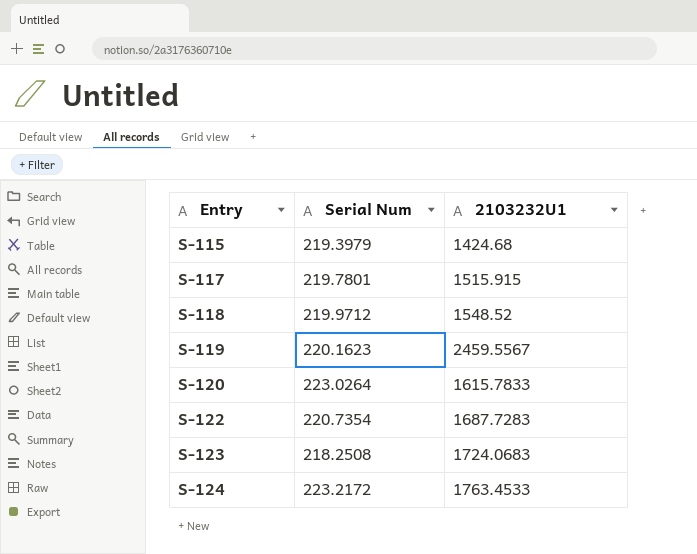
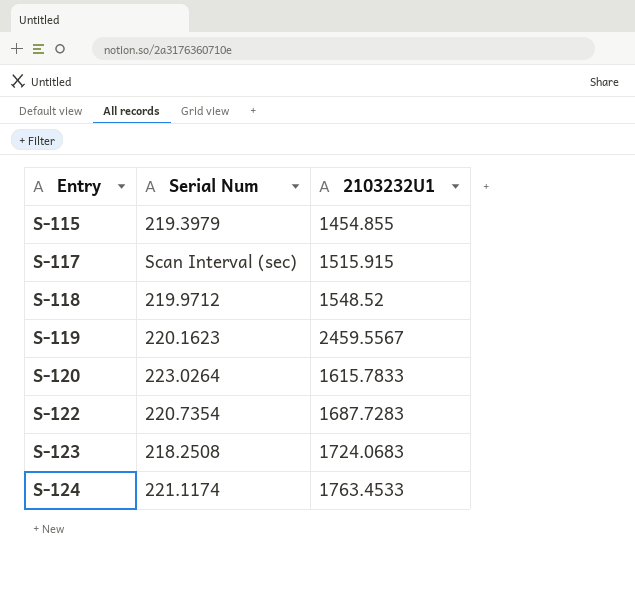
S-115 | 2103232U1: 1424.68 -> 1454.855
S-117 | Serial Num: 219.7801 -> Scan Interval (sec)
S-124 | Serial Num: 223.2172 -> 221.1174

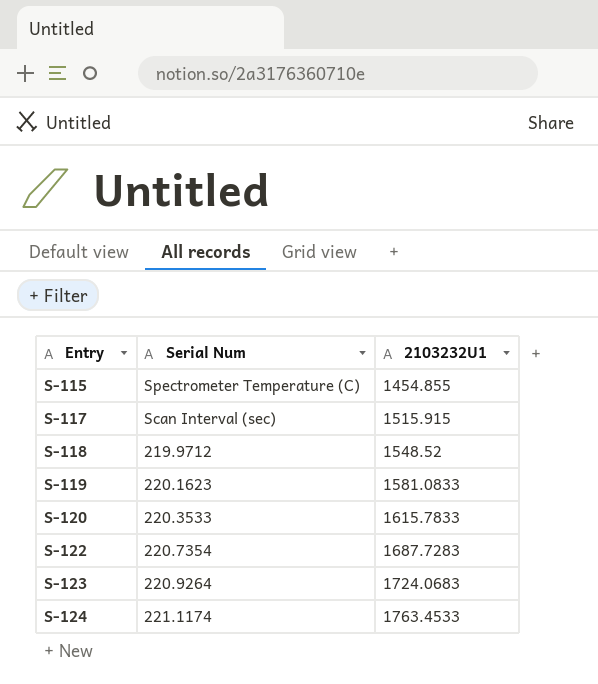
S-115 | Serial Num: 219.3979 -> Spectrometer Temperature (C)
S-119 | 2103232U1: 2459.5567 -> 1581.0833
S-120 | Serial Num: 223.0264 -> 220.3533
S-123 | Serial Num: 218.2508 -> 220.9264

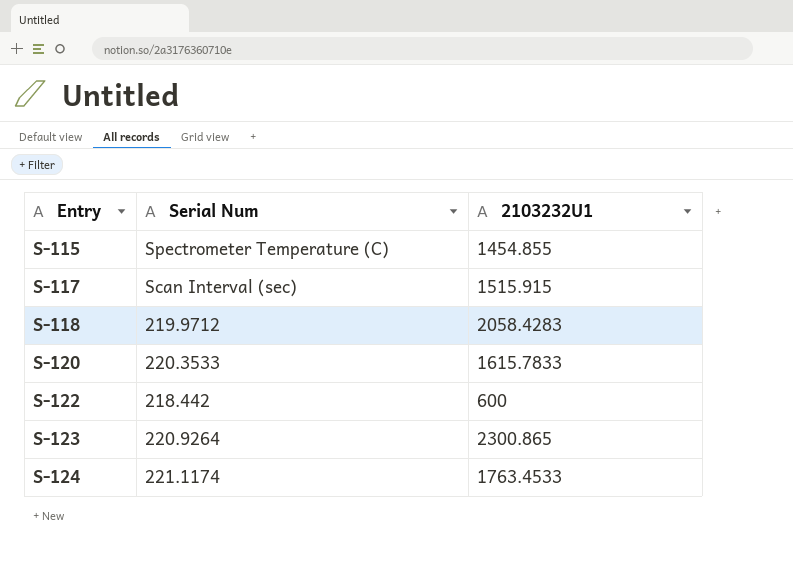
row S-119: 220.1623 | 1581.0833 -> none
S-118 | 2103232U1: 1548.52 -> 2058.4283
S-122 | Serial Num: 220.7354 -> 218.442
S-122 | 2103232U1: 1687.7283 -> 600
S-123 | 2103232U1: 1724.0683 -> 2300.865

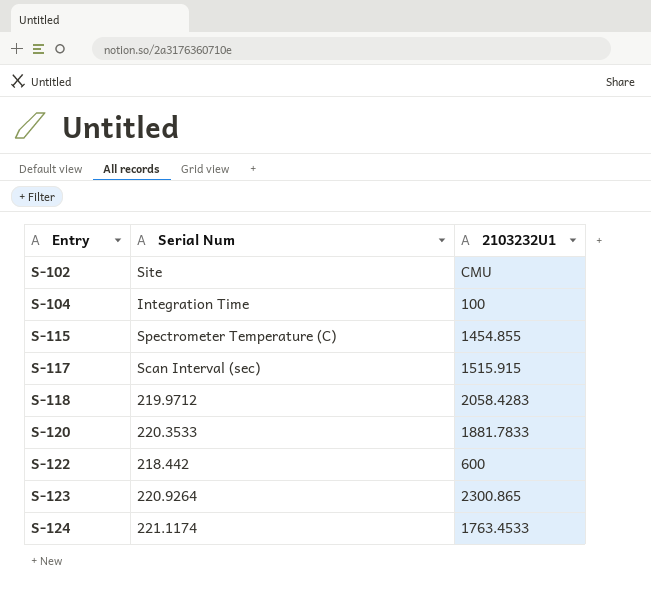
row S-102: none -> Site | CMU
row S-104: none -> Integration Time | 100
S-120 | 2103232U1: 1615.7833 -> 1881.7833

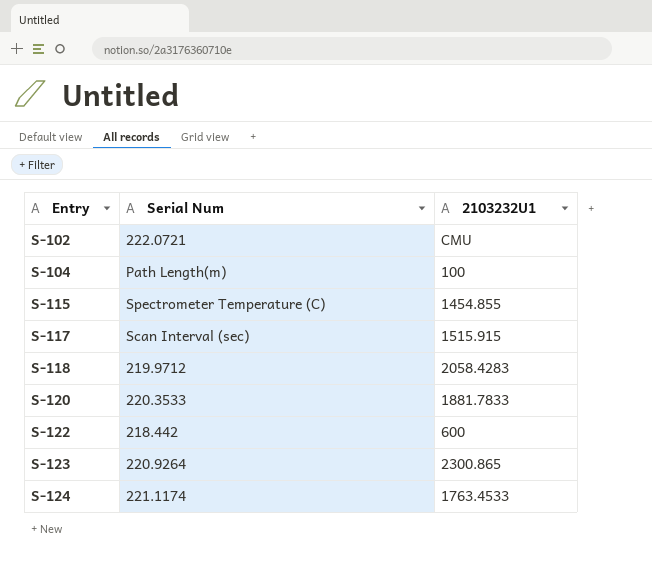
S-102 | Serial Num: Site -> 222.0721
S-104 | Serial Num: Integration Time -> Path Length(m)

